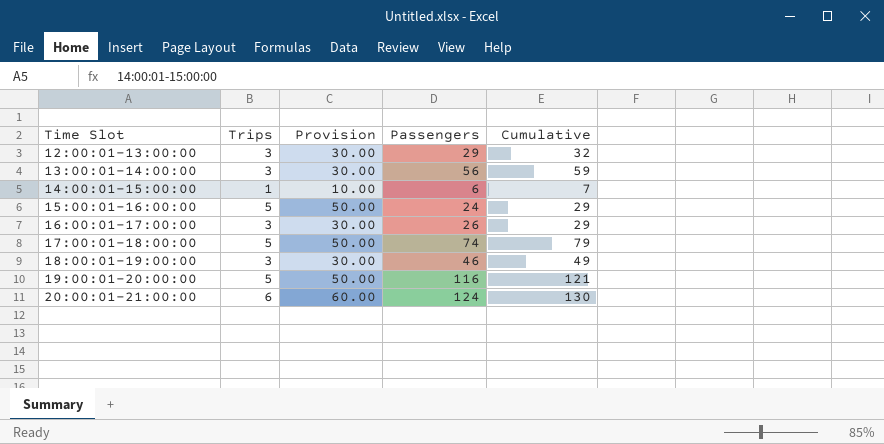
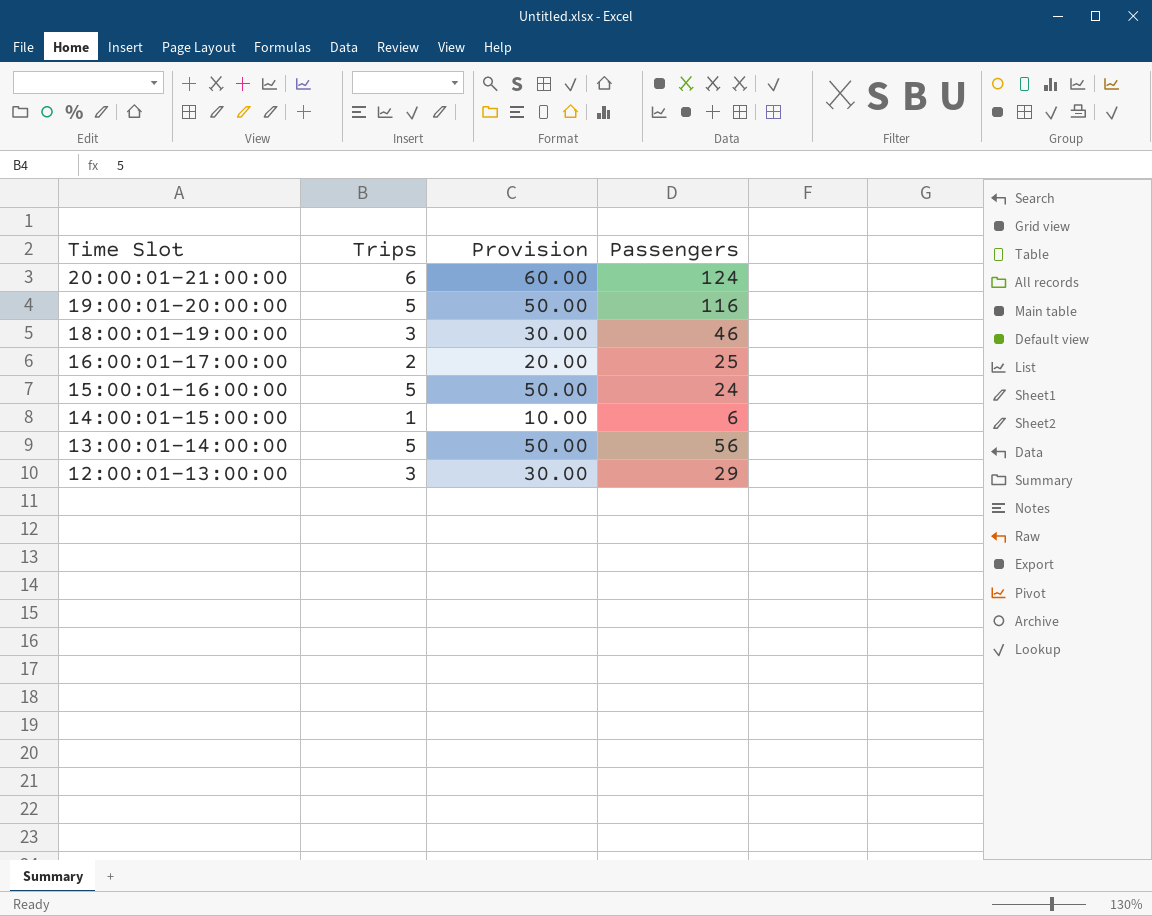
row order: Time Slot ascending -> Time Slot descending
column Cumulative | formula: [Trips] + [Passengers] -> none
row 17:00:01-18:00:00: 5 | 50.00 | 74 | 79 -> none
16:00:01-17:00:00 | Trips: 3 -> 2
16:00:01-17:00:00 | Provision: 30.00 -> 20.00
16:00:01-17:00:00 | Passengers: 26 -> 25
13:00:01-14:00:00 | Trips: 3 -> 5
13:00:01-14:00:00 | Provision: 30.00 -> 50.00

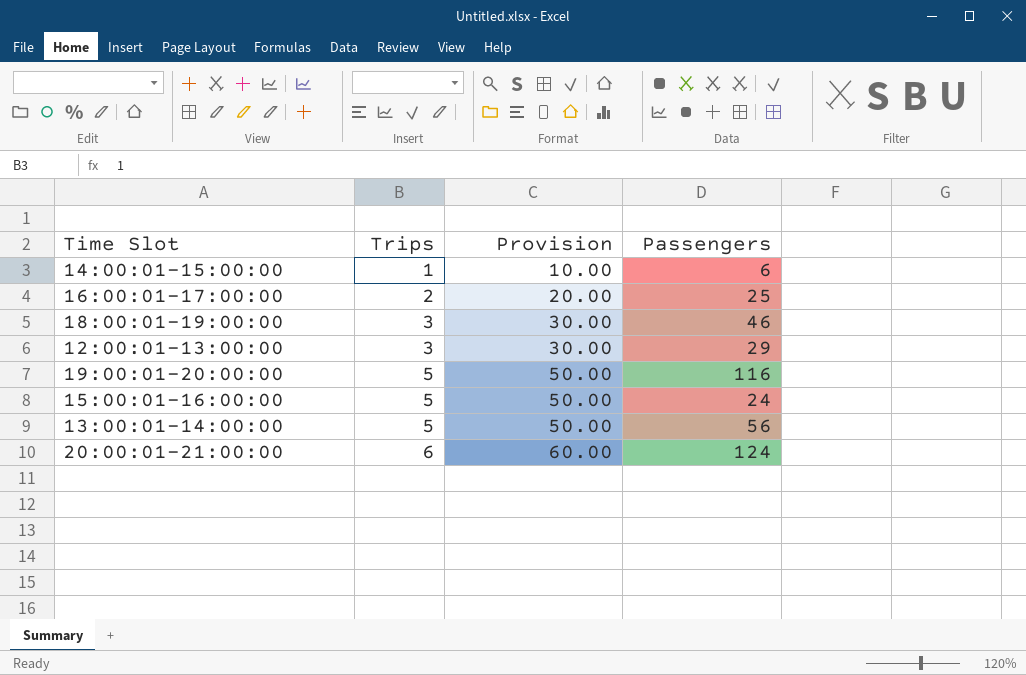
row order: Time Slot descending -> Trips ascending

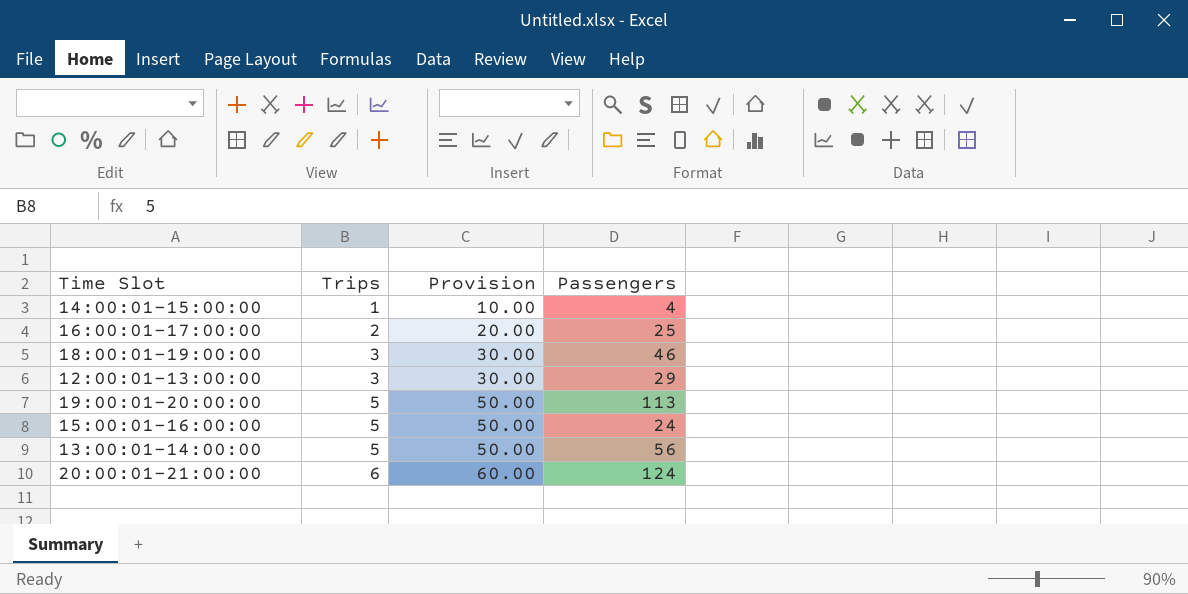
14:00:01-15:00:00 | Passengers: 6 -> 4
19:00:01-20:00:00 | Passengers: 116 -> 113

